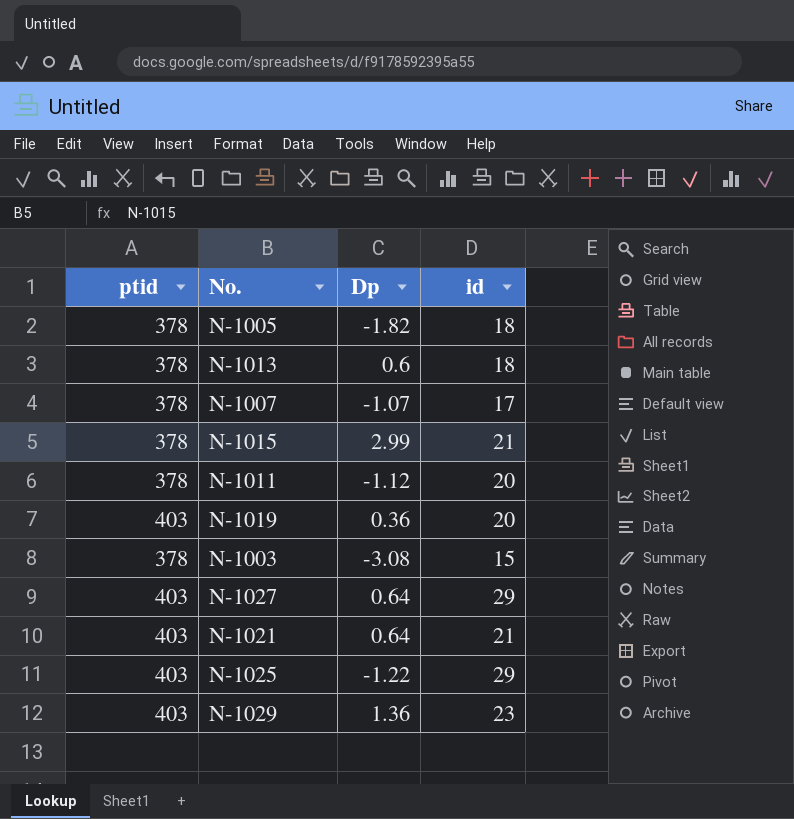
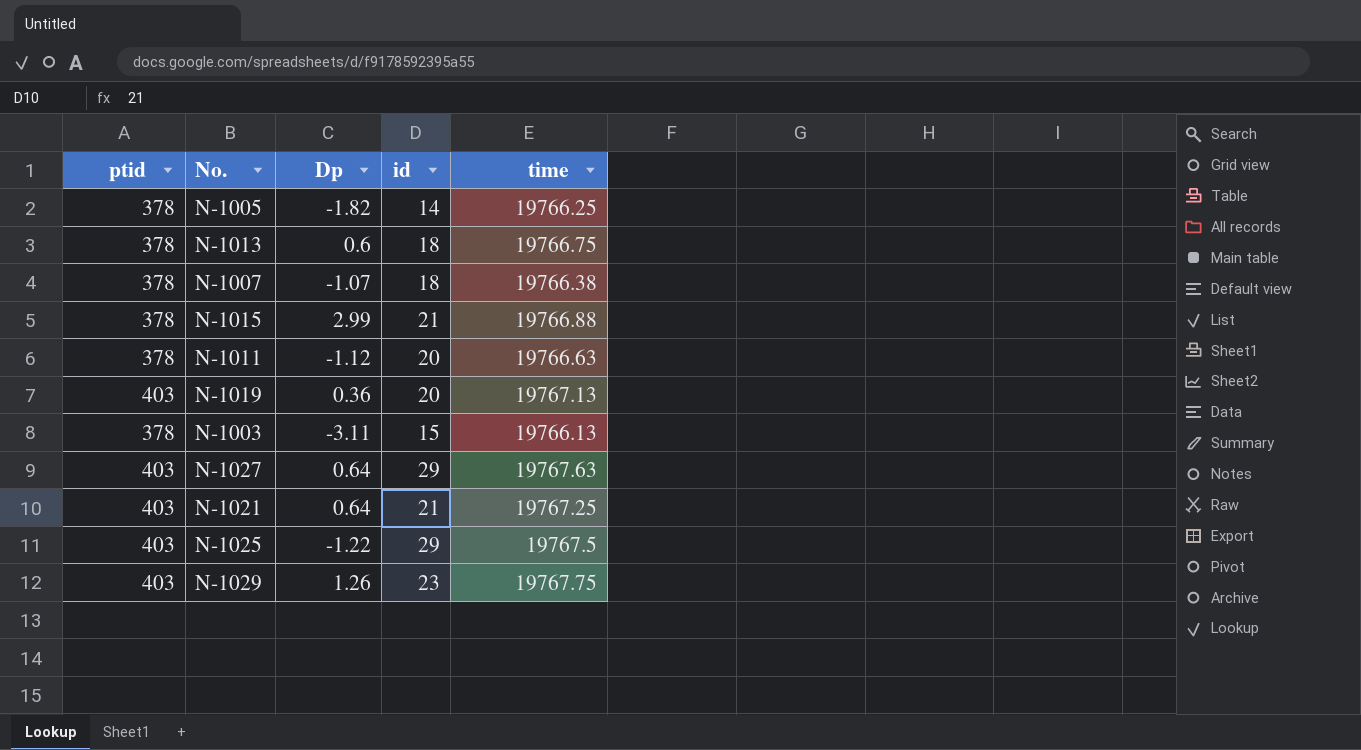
column time | position: none -> 5
N-1005 | id: 18 -> 14
N-1007 | id: 17 -> 18
N-1003 | Dp: -3.08 -> -3.11
N-1029 | Dp: 1.36 -> 1.26

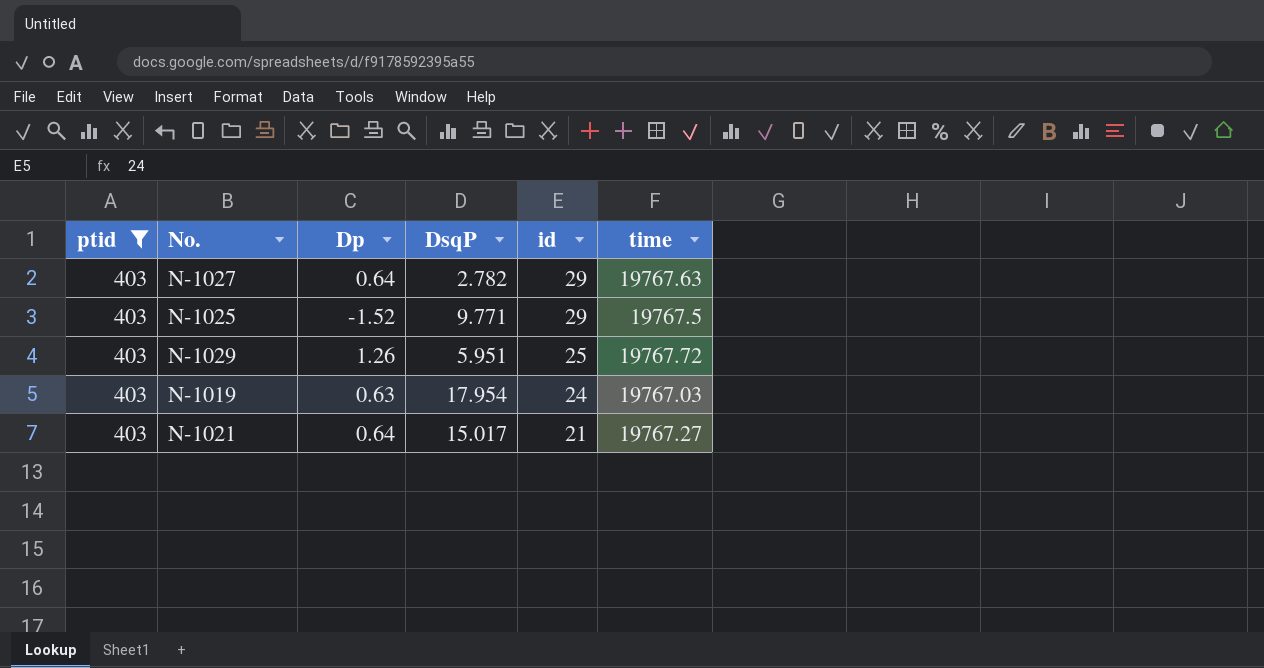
filter: none -> ptid = 403
row order: none -> id descending
column DsqP | position: none -> 4
N-1025 | Dp: -1.22 -> -1.52
N-1029 | id: 23 -> 25
N-1029 | time: 19767.75 -> 19767.72
N-1019 | Dp: 0.36 -> 0.63
N-1019 | id: 20 -> 24
N-1019 | time: 19767.13 -> 19767.03
N-1021 | time: 19767.25 -> 19767.27

